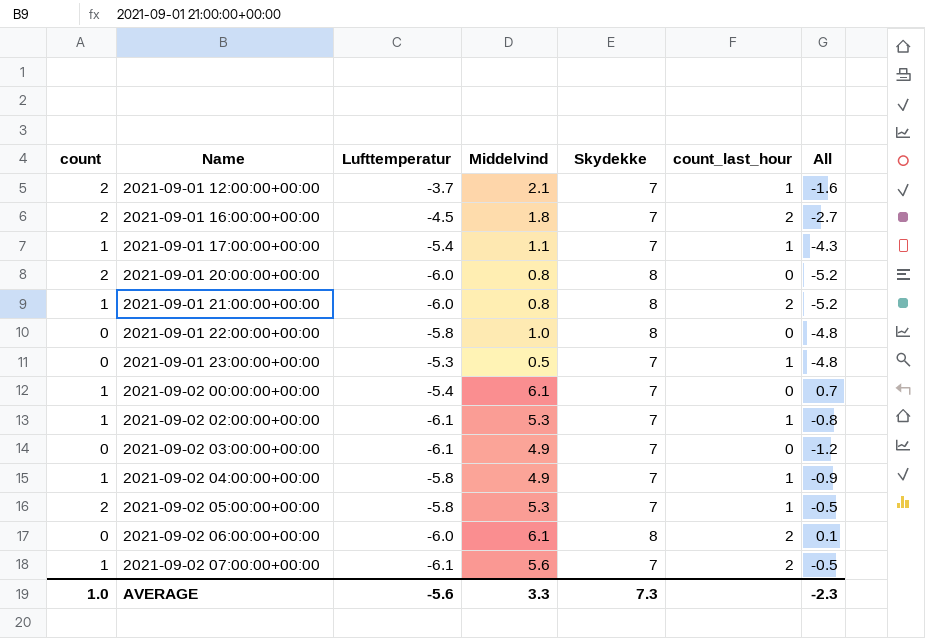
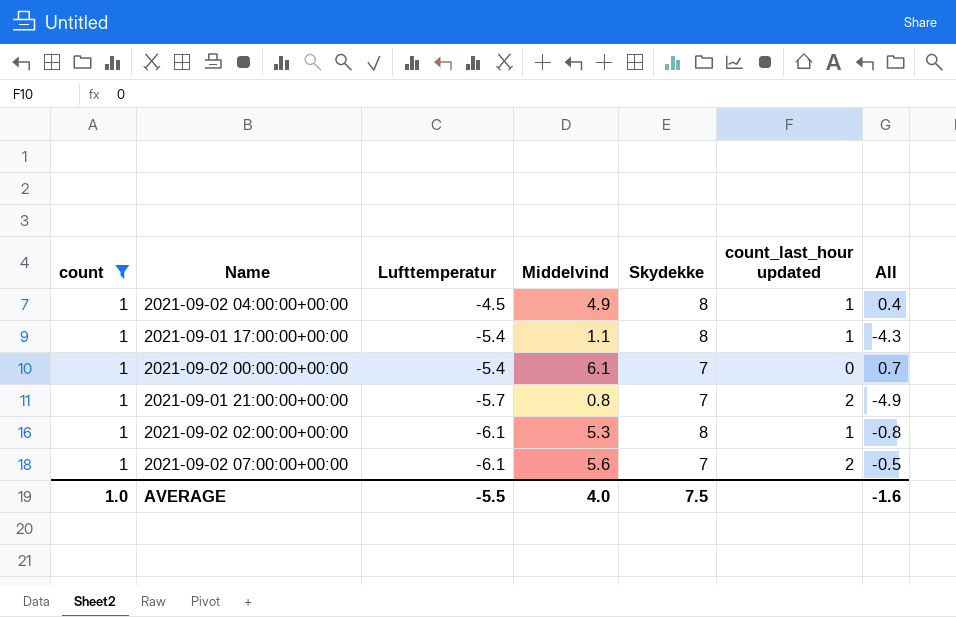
filter: none -> count = 1
row order: Name ascending -> Lufttemperatur descending
column name: count_last_hour -> count_last_hour updated
2021-09-02 04:00:00+00:00 | Lufttemperatur: -5.8 -> -4.5
2021-09-02 04:00:00+00:00 | Skydekke: 7 -> 8
2021-09-02 04:00:00+00:00 | All: -0.9 -> 0.4
2021-09-01 17:00:00+00:00 | Skydekke: 7 -> 8
2021-09-01 21:00:00+00:00 | Lufttemperatur: -6.0 -> -5.7
2021-09-01 21:00:00+00:00 | Skydekke: 8 -> 7
2021-09-01 21:00:00+00:00 | All: -5.2 -> -4.9
2021-09-02 02:00:00+00:00 | Skydekke: 7 -> 8
AVERAGE | Lufttemperatur: -5.6 -> -5.5
AVERAGE | Middelvind: 3.3 -> 4.0
AVERAGE | Skydekke: 7.3 -> 7.5
AVERAGE | All: -2.3 -> -1.6

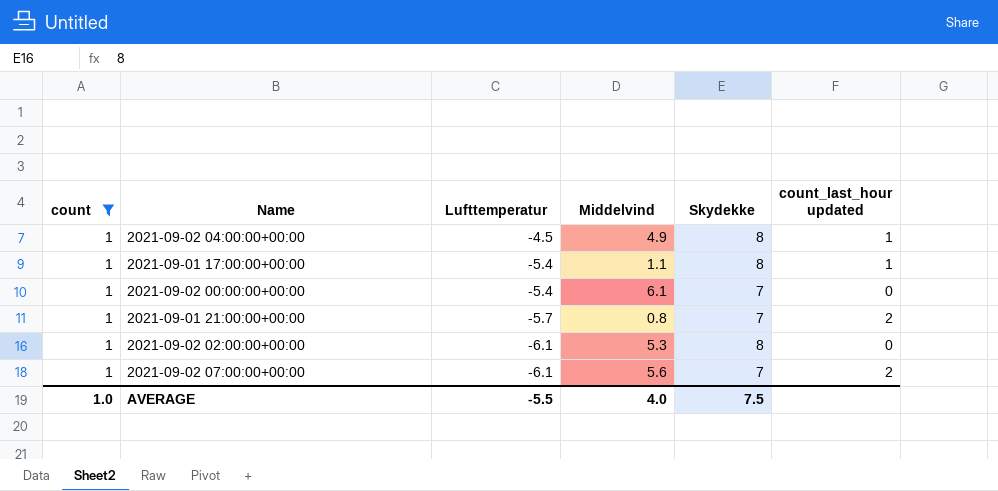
column All | formula: [Lufttemperatur] + [Middelvind] -> none
2021-09-02 02:00:00+00:00 | count_last_hour updated: 1 -> 0

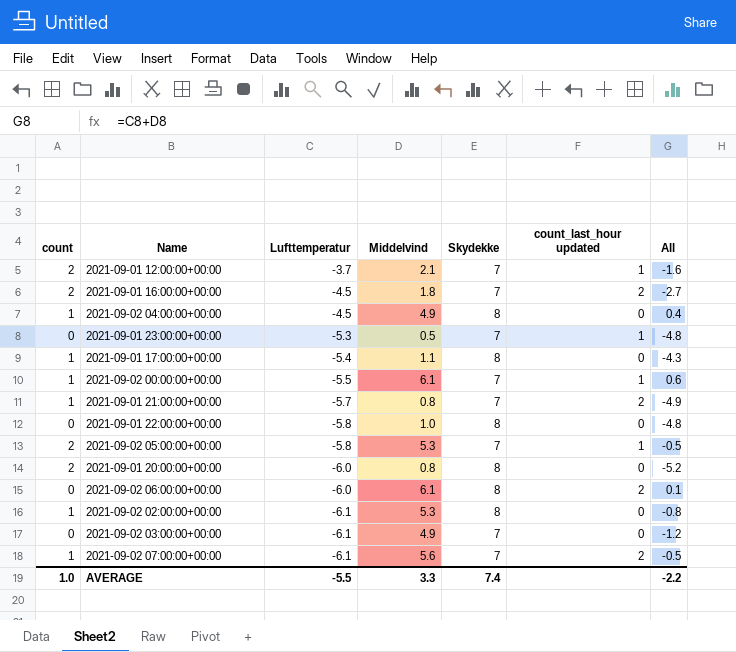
filter: count = 1 -> none
column All | formula: none -> [Lufttemperatur] + [Middelvind]
2021-09-02 04:00:00+00:00 | count_last_hour updated: 1 -> 0
2021-09-01 17:00:00+00:00 | count_last_hour updated: 1 -> 0
2021-09-02 00:00:00+00:00 | Lufttemperatur: -5.4 -> -5.5
2021-09-02 00:00:00+00:00 | count_last_hour updated: 0 -> 1
AVERAGE | Middelvind: 4.0 -> 3.3
AVERAGE | Skydekke: 7.5 -> 7.4

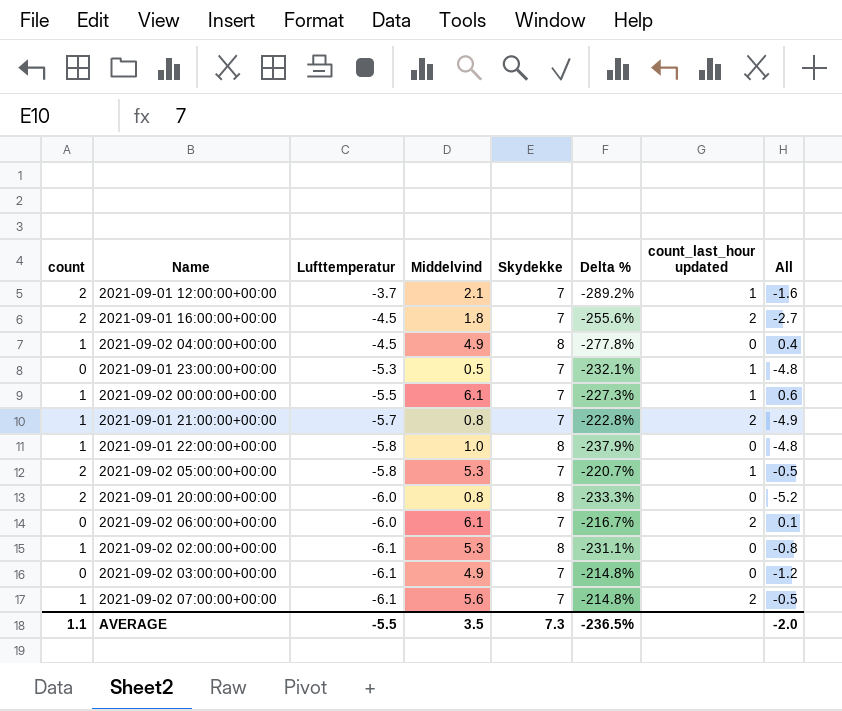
column Delta % | formula: none -> ([Skydekke] - [Lufttemperatur]) / [Lufttemperatur]
row 2021-09-01 17:00:00+00:00: 1 | -5.4 | 1.1 | 8 | 0 | -4.3 -> none
2021-09-01 22:00:00+00:00 | count: 0 -> 1
2021-09-02 06:00:00+00:00 | Skydekke: 8 -> 7
AVERAGE | count: 1.0 -> 1.1
AVERAGE | Middelvind: 3.3 -> 3.5
AVERAGE | Skydekke: 7.4 -> 7.3
AVERAGE | All: -2.2 -> -2.0

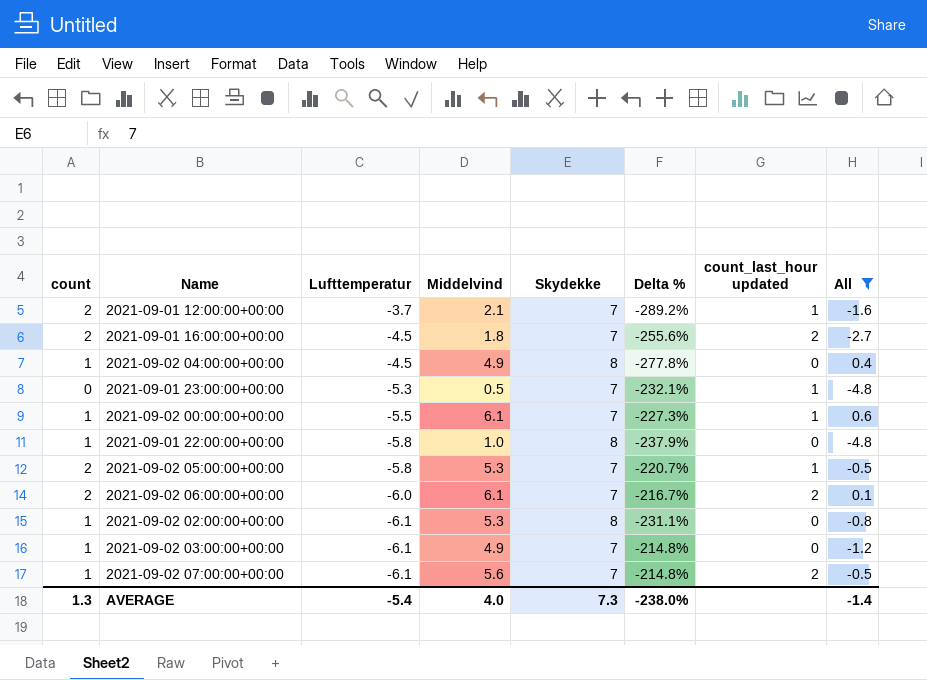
filter: none -> All >= -4.8
2021-09-02 06:00:00+00:00 | count: 0 -> 2
2021-09-02 03:00:00+00:00 | count: 0 -> 1
AVERAGE | count: 1.1 -> 1.3
AVERAGE | Lufttemperatur: -5.5 -> -5.4
AVERAGE | Middelvind: 3.5 -> 4.0
AVERAGE | Delta %: -236.5% -> -238.0%
AVERAGE | All: -2.0 -> -1.4

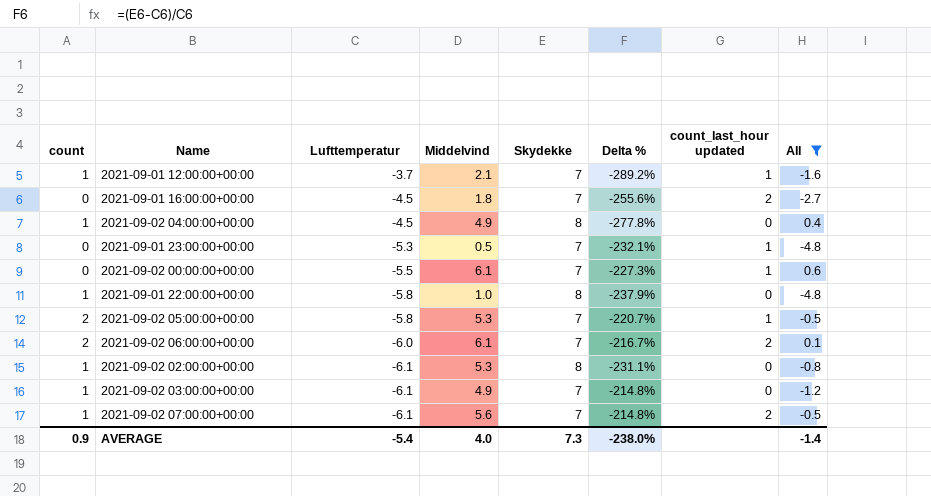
2021-09-01 12:00:00+00:00 | count: 2 -> 1
2021-09-01 16:00:00+00:00 | count: 2 -> 0
2021-09-02 00:00:00+00:00 | count: 1 -> 0
AVERAGE | count: 1.3 -> 0.9

